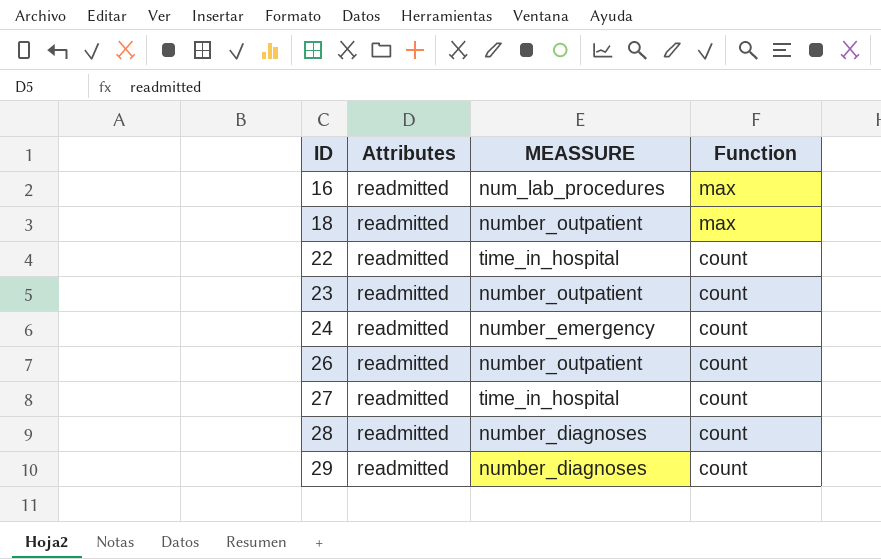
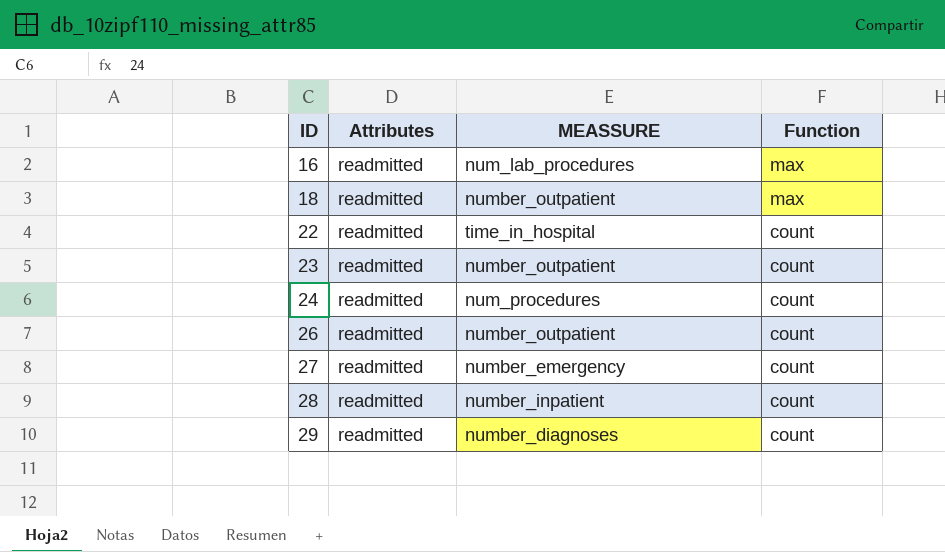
24 | MEASSURE: number_emergency -> num_procedures
27 | MEASSURE: time_in_hospital -> number_emergency
28 | MEASSURE: number_diagnoses -> number_inpatient

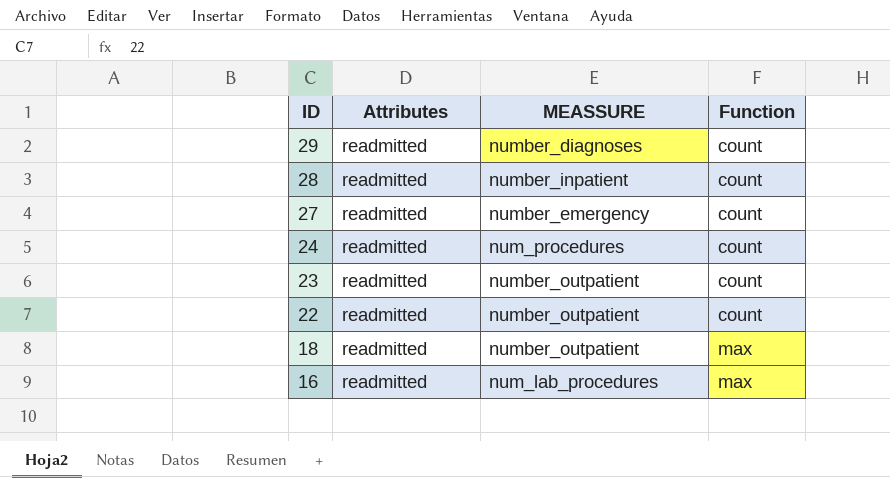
row order: ID ascending -> ID descending
row 26: readmitted | number_outpatient | count -> none
22 | MEASSURE: time_in_hospital -> number_outpatient

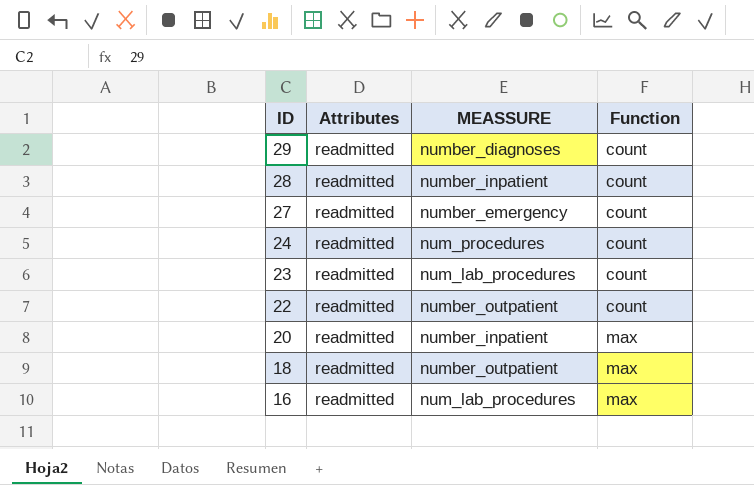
23 | MEASSURE: number_outpatient -> num_lab_procedures
row 20: none -> readmitted | number_inpatient | max

